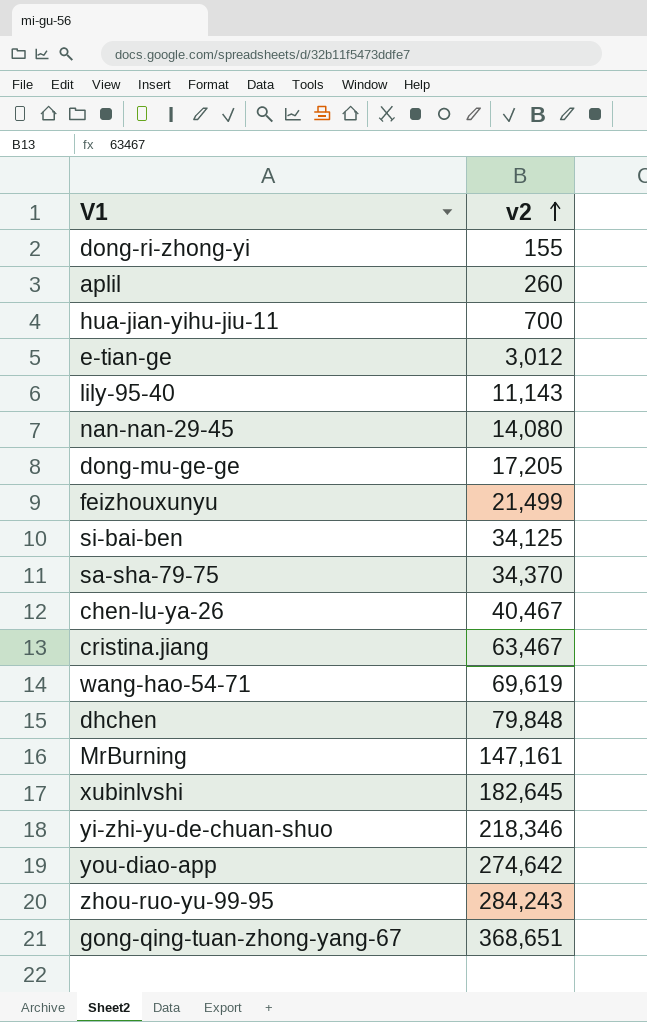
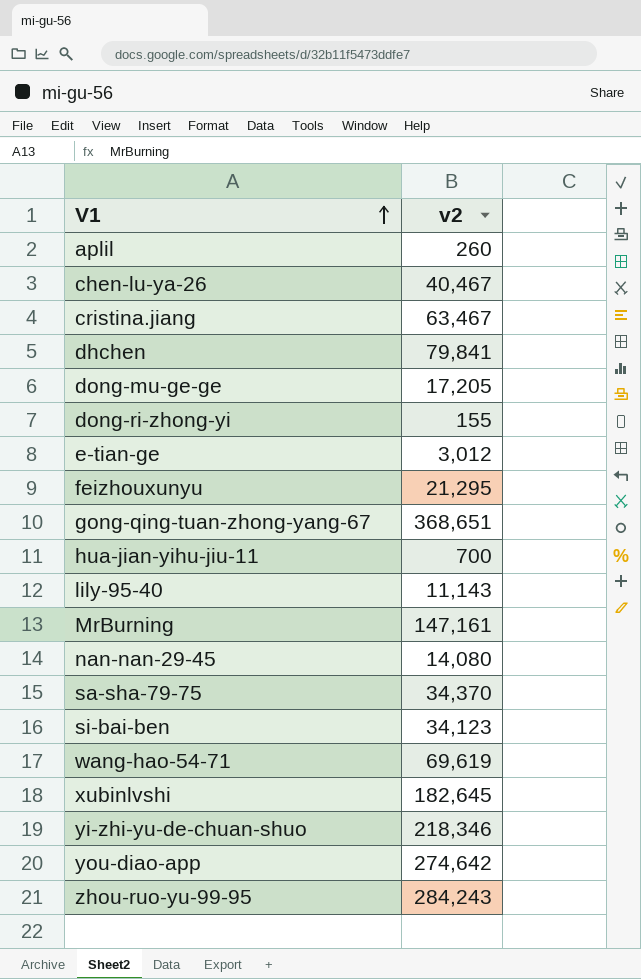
row order: v2 ascending -> V1 ascending
dhchen | v2: 79,848 -> 79,841
feizhouxunyu | v2: 21,499 -> 21,295
si-bai-ben | v2: 34,125 -> 34,123

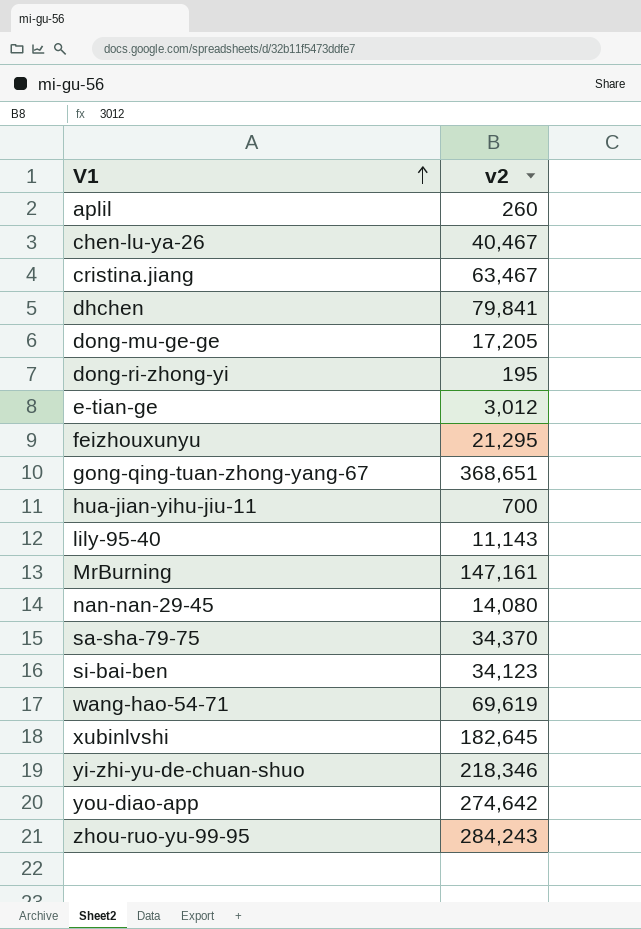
dong-ri-zhong-yi | v2: 155 -> 195

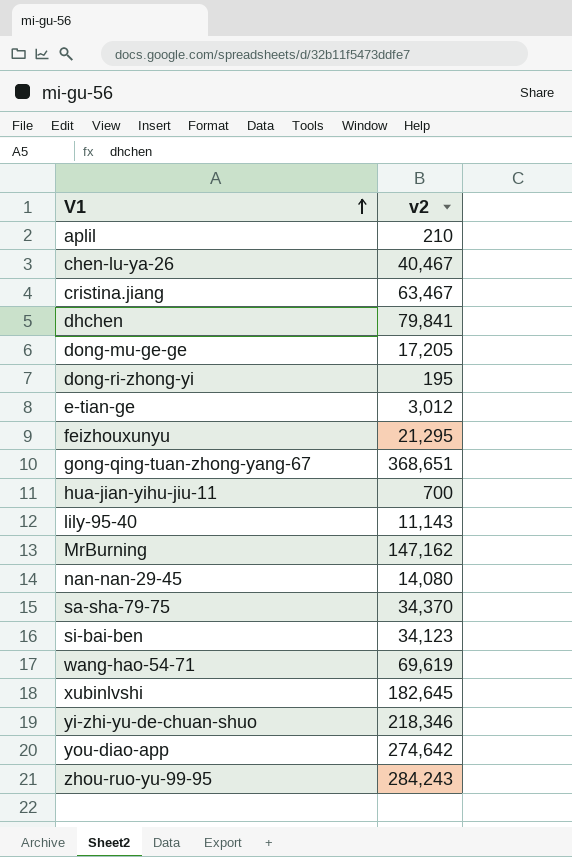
aplil | v2: 260 -> 210
MrBurning | v2: 147,161 -> 147,162

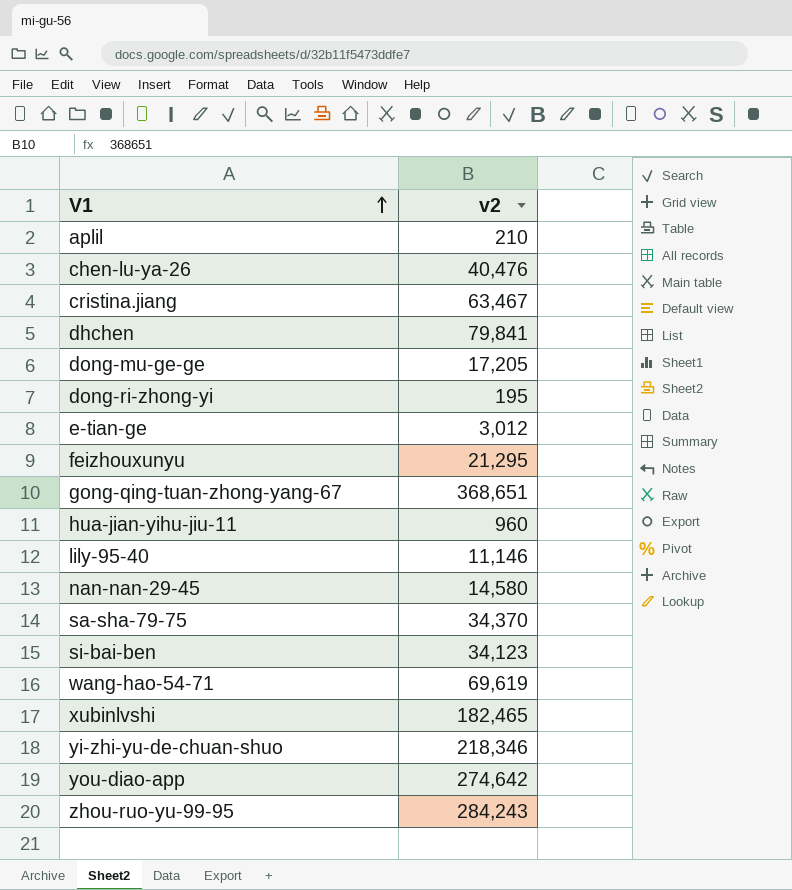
row MrBurning: 147,162 -> none
chen-lu-ya-26 | v2: 40,467 -> 40,476
hua-jian-yihu-jiu-11 | v2: 700 -> 960
lily-95-40 | v2: 11,143 -> 11,146
nan-nan-29-45 | v2: 14,080 -> 14,580
xubinlvshi | v2: 182,645 -> 182,465

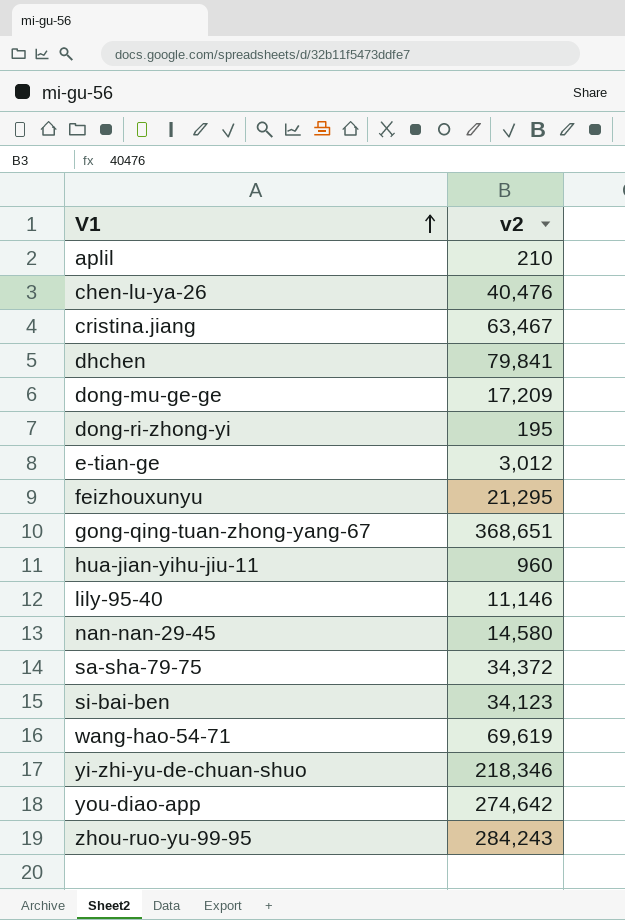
row xubinlvshi: 182,465 -> none
dong-mu-ge-ge | v2: 17,205 -> 17,209
sa-sha-79-75 | v2: 34,370 -> 34,372

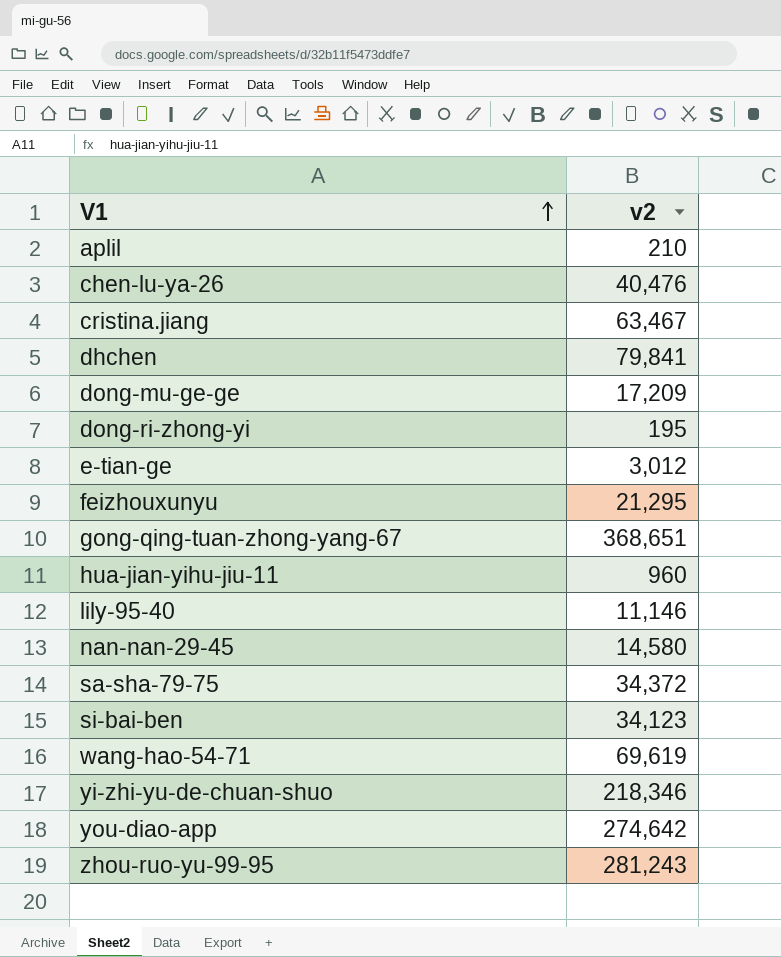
zhou-ruo-yu-99-95 | v2: 284,243 -> 281,243

